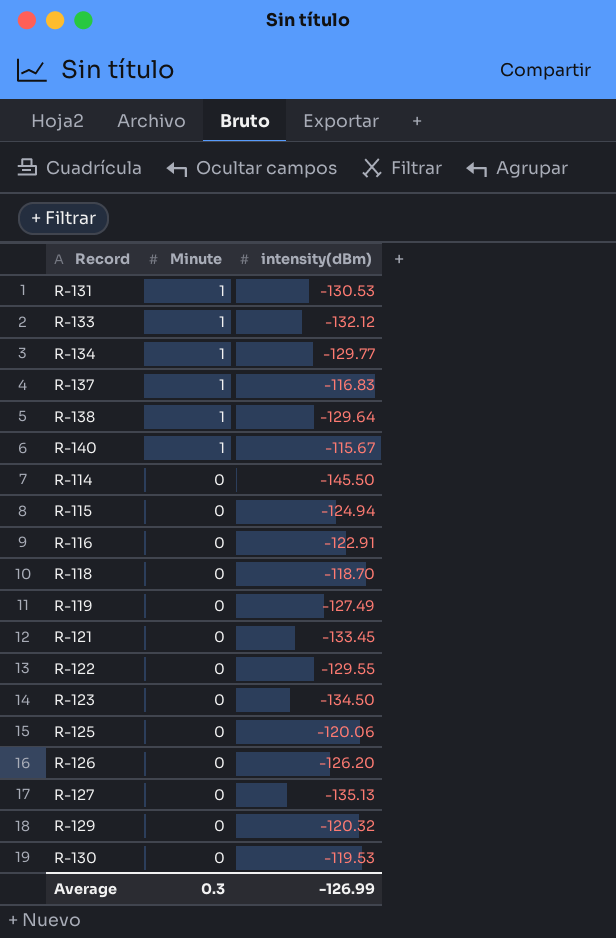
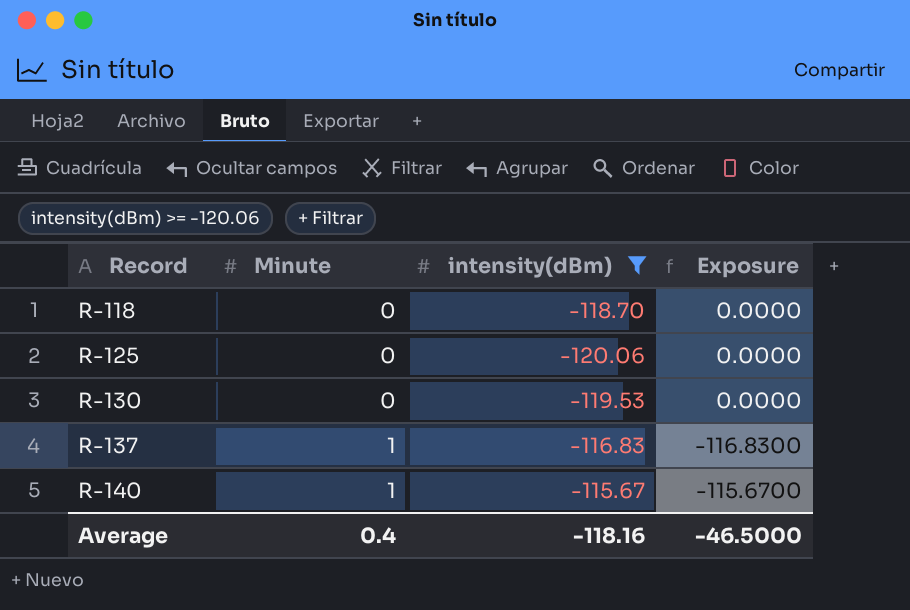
filter: none -> intensity(dBm) >= -120.06
row order: Minute descending -> Record ascending
column Exposure | formula: none -> [Minute] * [intensity(dBm)]
Average | Minute: 0.3 -> 0.4
Average | intensity(dBm): -126.99 -> -118.16

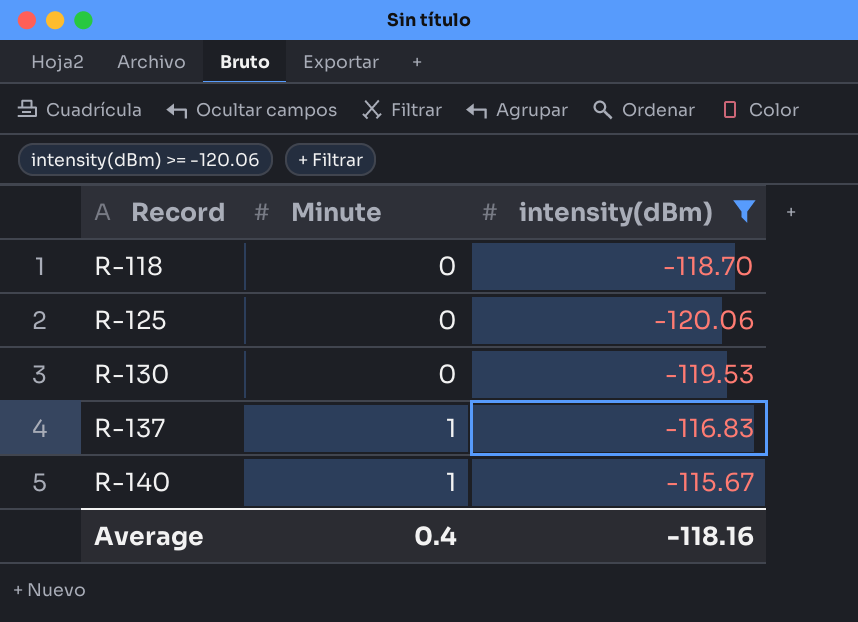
column Exposure | formula: [Minute] * [intensity(dBm)] -> none

